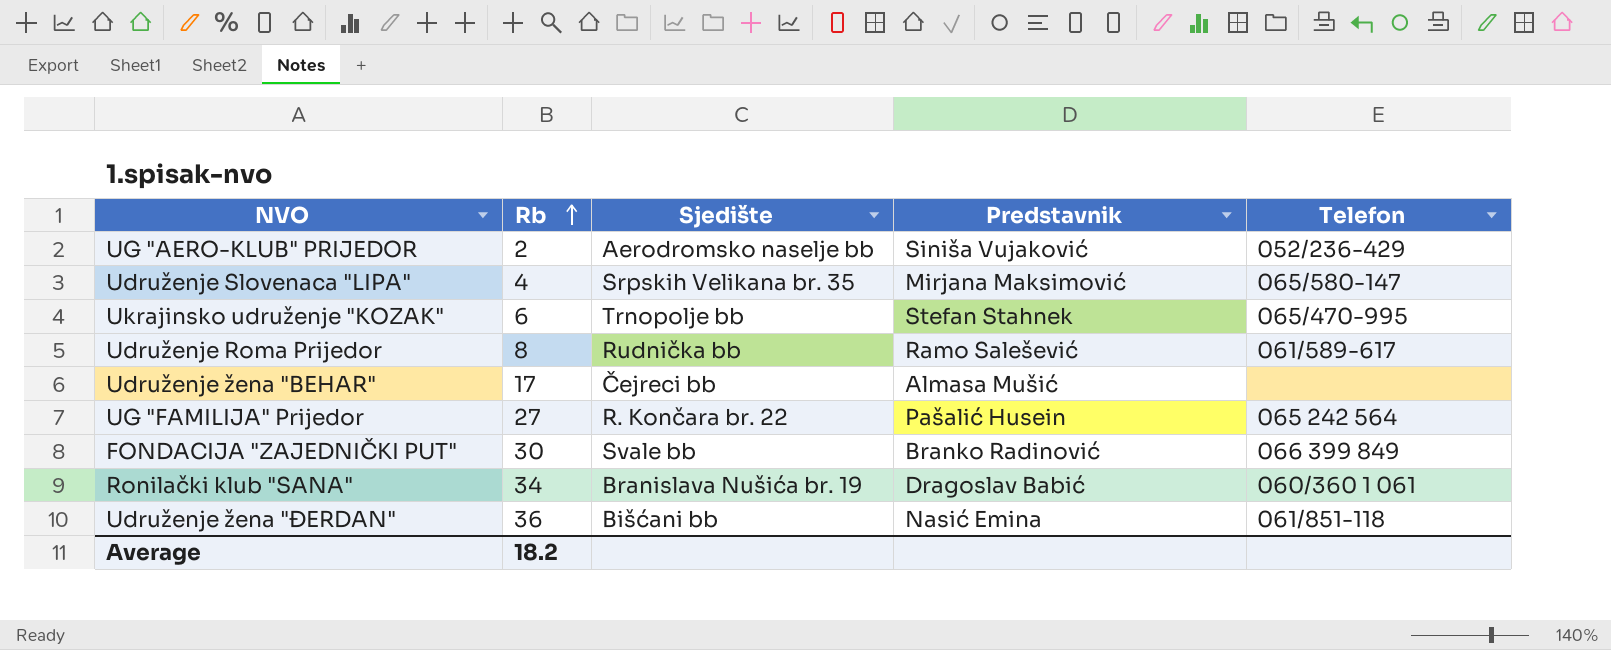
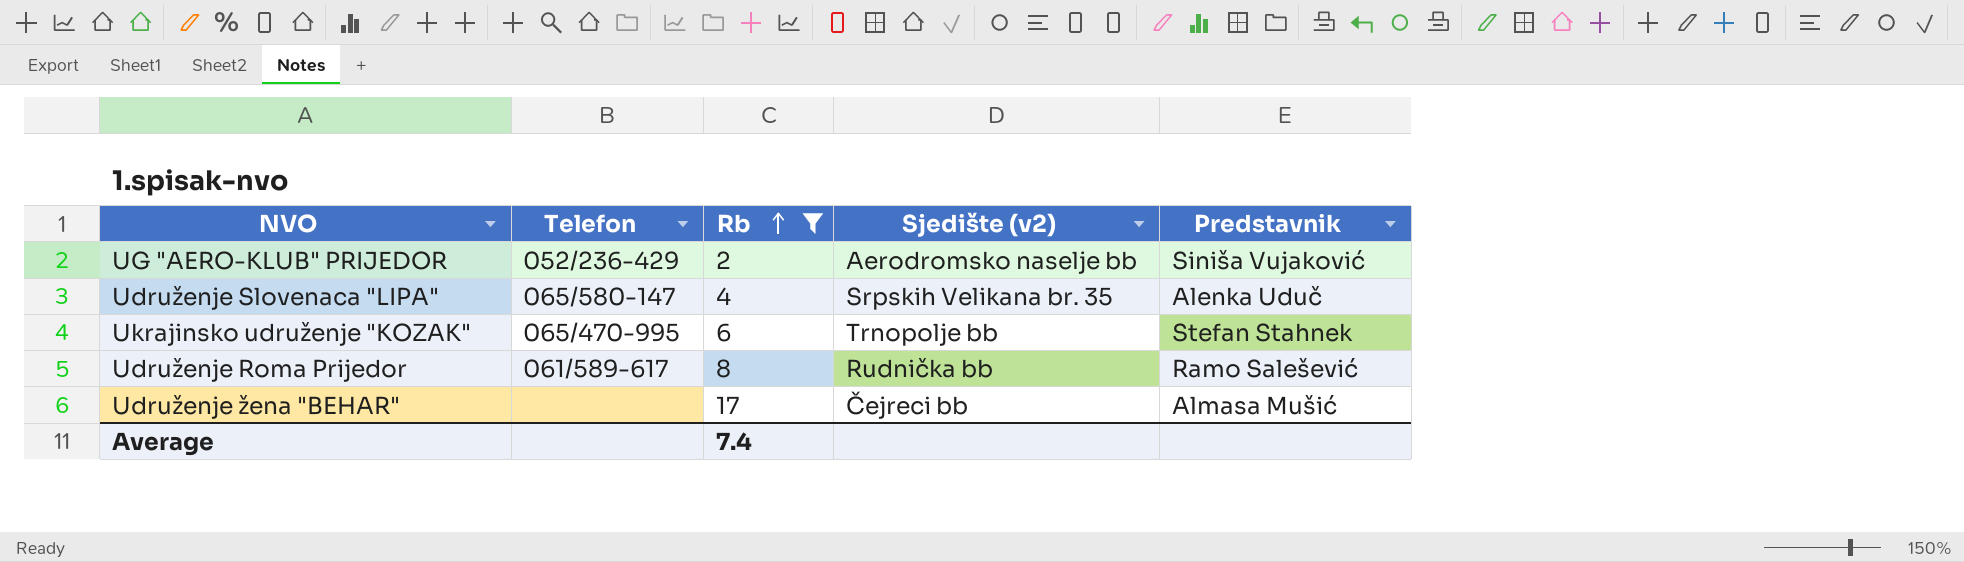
filter: none -> Rb <= 17
column Telefon | position: 5 -> 2
column name: Sjedište -> Sjedište (v2)
Udruženje Slovenaca "LIPA" | Predstavnik: Mirjana Maksimović -> Alenka Uduč
Average | Rb: 18.2 -> 7.4

